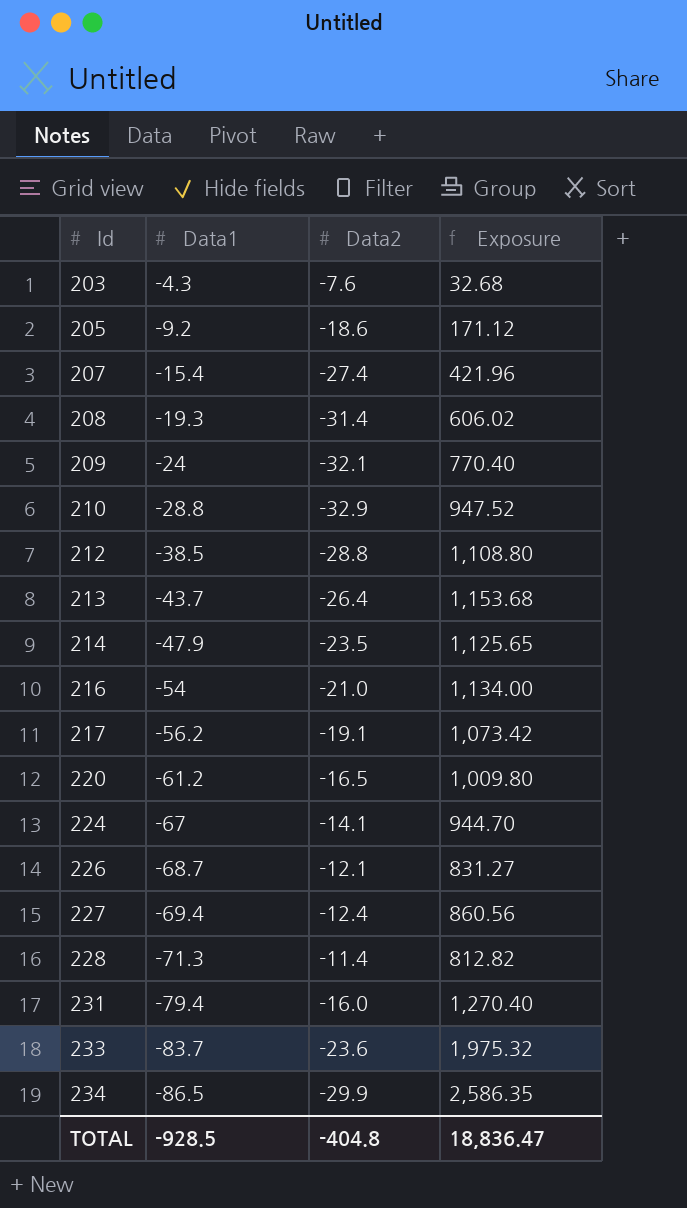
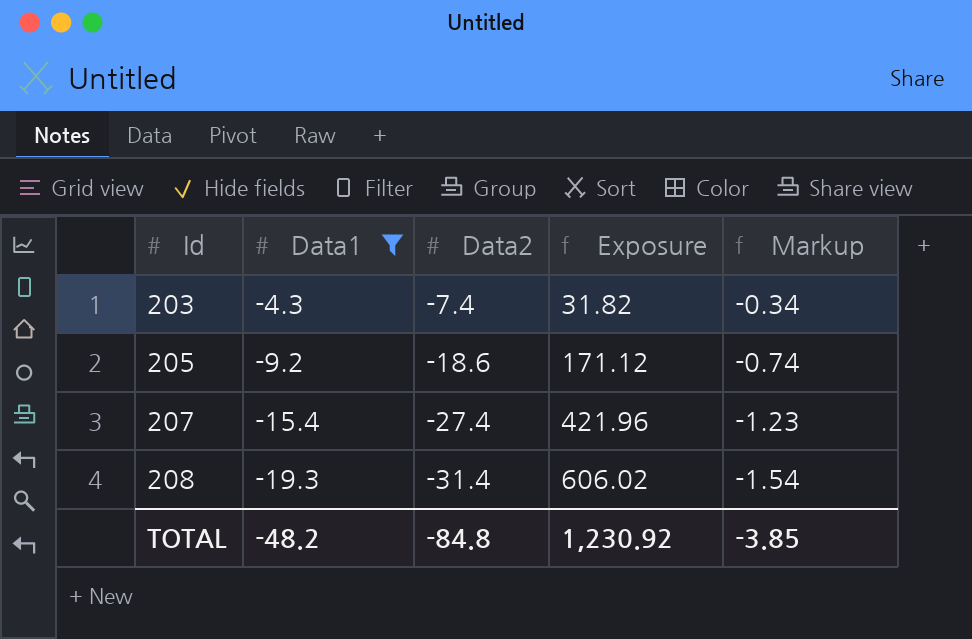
filter: none -> Data1 >= -19.3
column Markup | formula: none -> [Data1] * 0.08
203 | Data2: -7.6 -> -7.4
203 | Exposure: 32.68 -> 31.82
TOTAL | Data1: -928.5 -> -48.2
TOTAL | Data2: -404.8 -> -84.8
TOTAL | Exposure: 18,836.47 -> 1,230.92

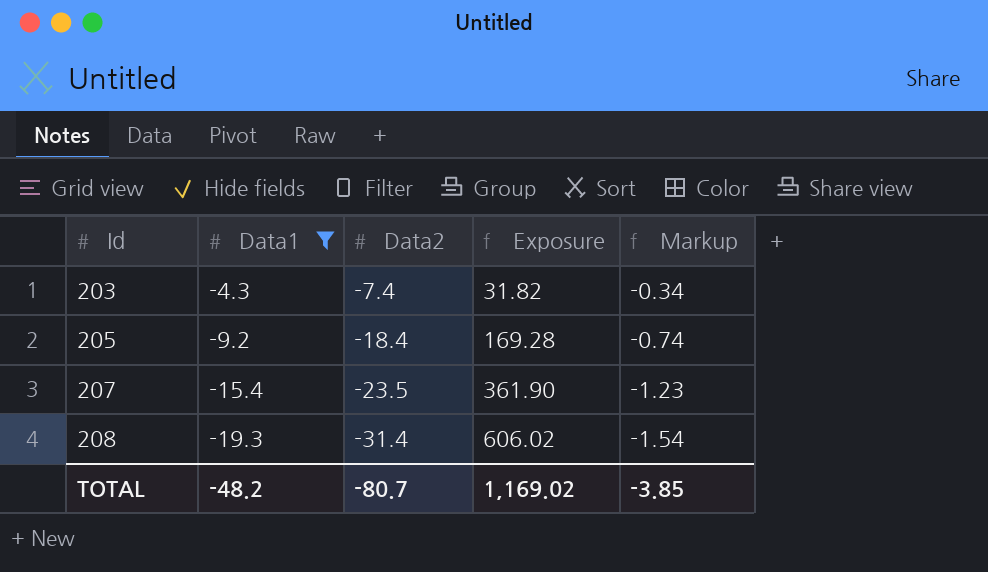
205 | Data2: -18.6 -> -18.4
205 | Exposure: 171.12 -> 169.28
207 | Data2: -27.4 -> -23.5
207 | Exposure: 421.96 -> 361.90
TOTAL | Data2: -84.8 -> -80.7
TOTAL | Exposure: 1,230.92 -> 1,169.02

